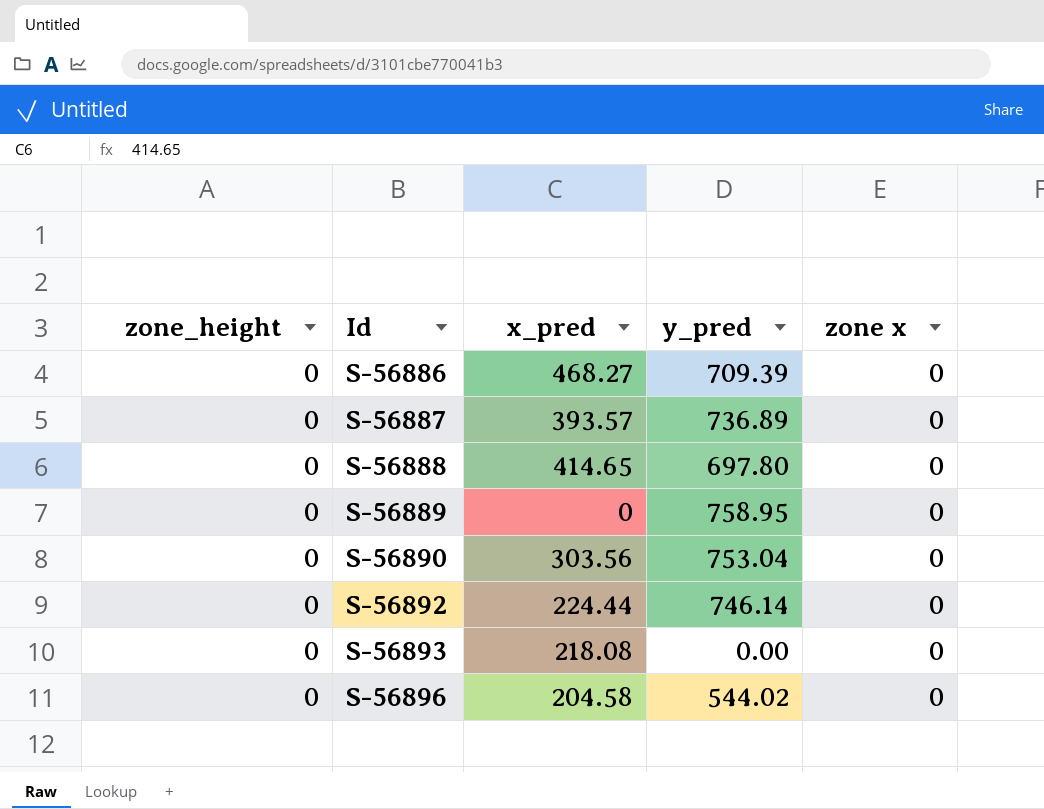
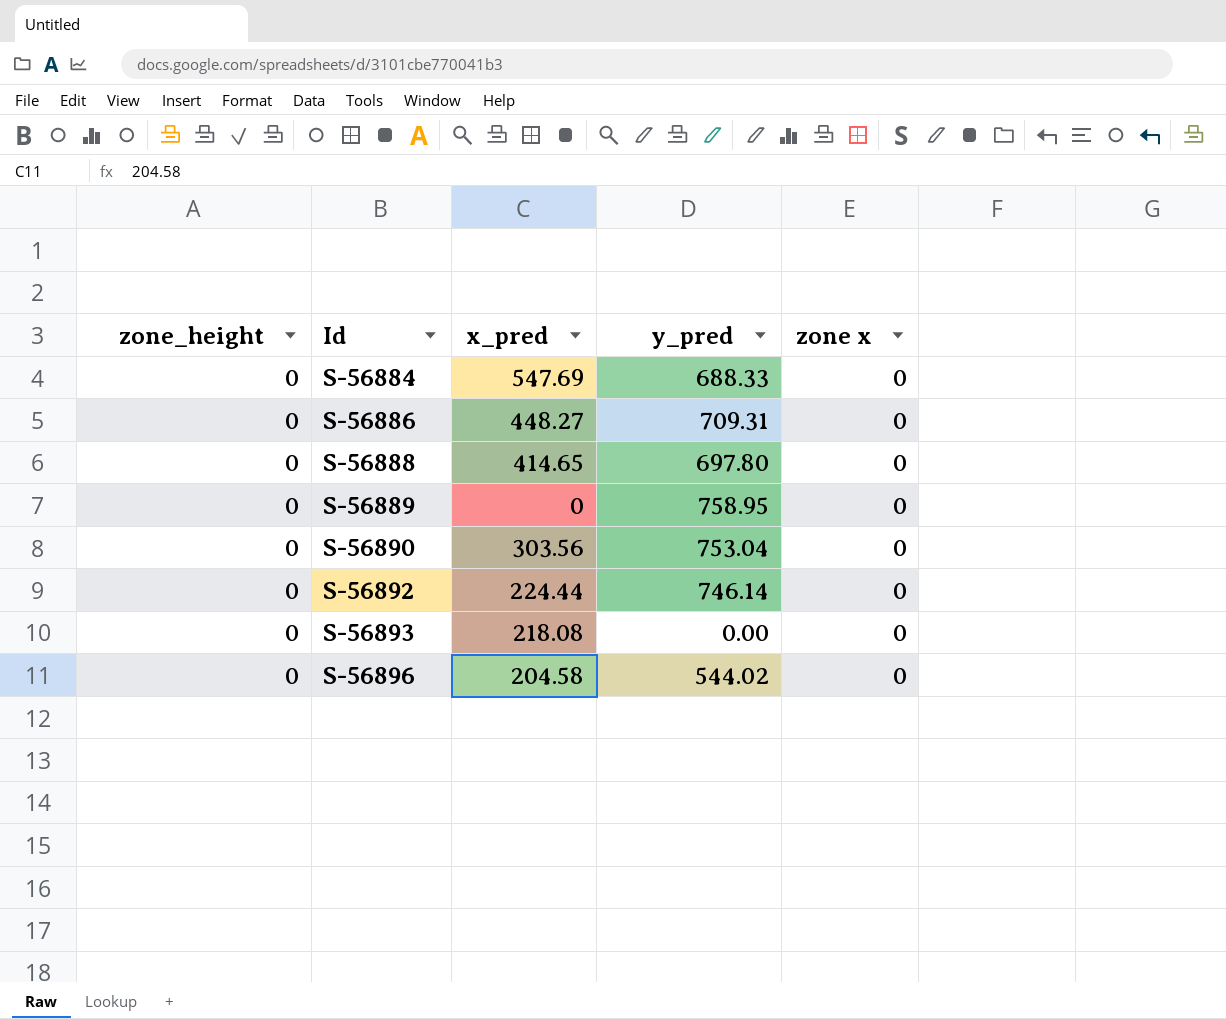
row S-56887: 0 | 393.57 | 736.89 | 0 -> none
row S-56884: none -> 0 | 547.69 | 688.33 | 0
S-56886 | x_pred: 468.27 -> 448.27
S-56886 | y_pred: 709.39 -> 709.31

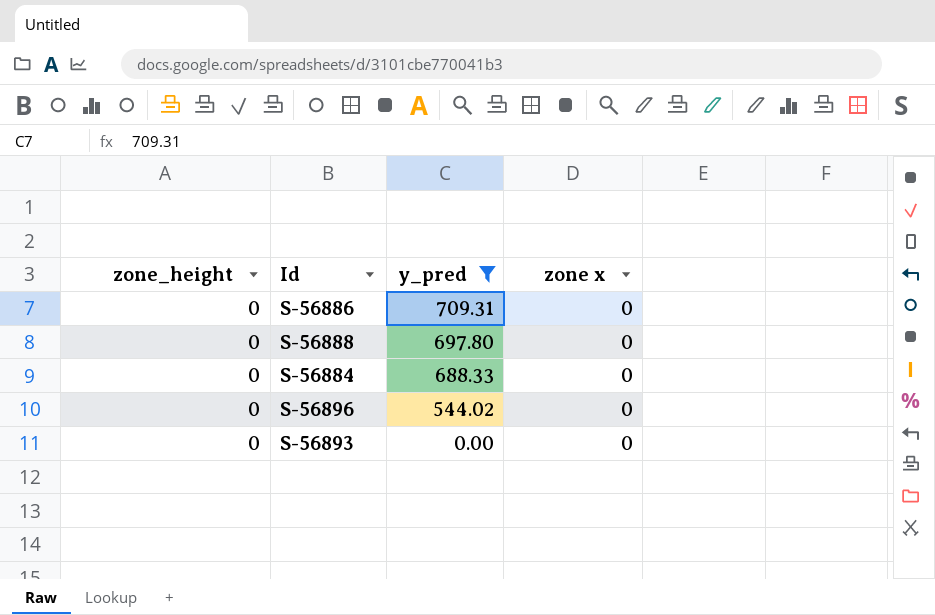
filter: none -> y_pred <= 709.31
row order: Id ascending -> y_pred descending
column x_pred | position: 3 -> none

